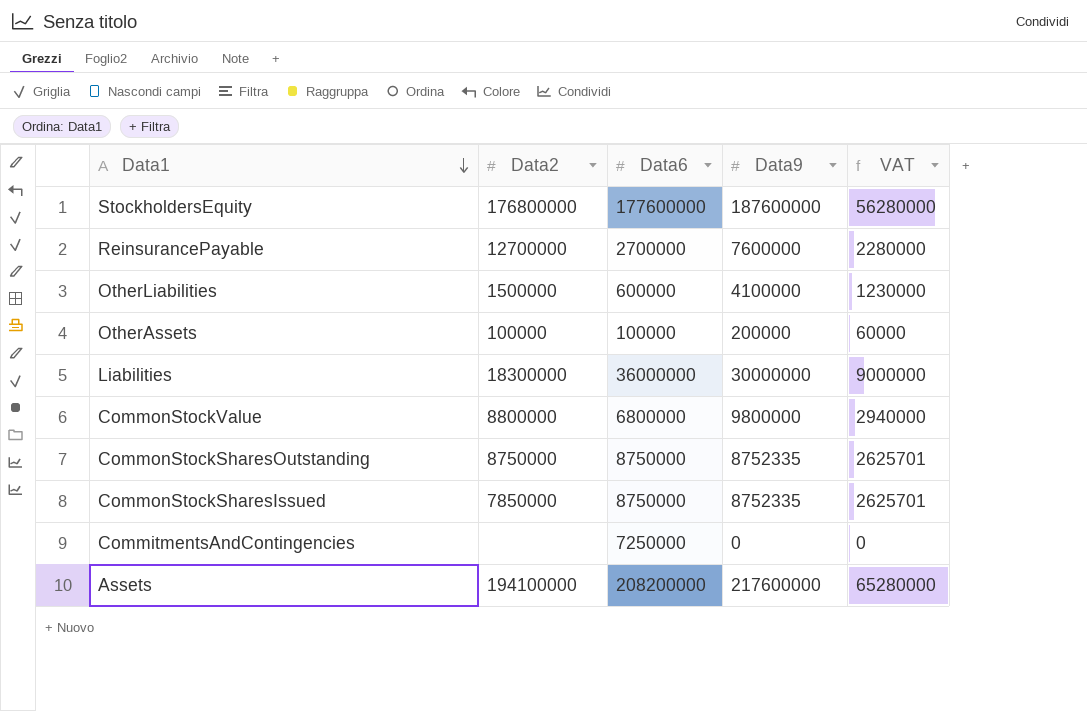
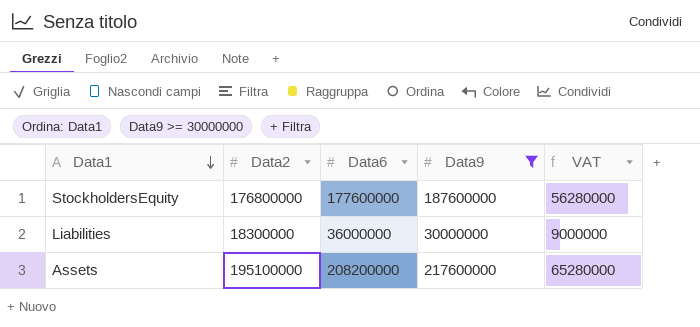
filter: none -> Data9 >= 30000000
Assets | Data2: 194100000 -> 195100000

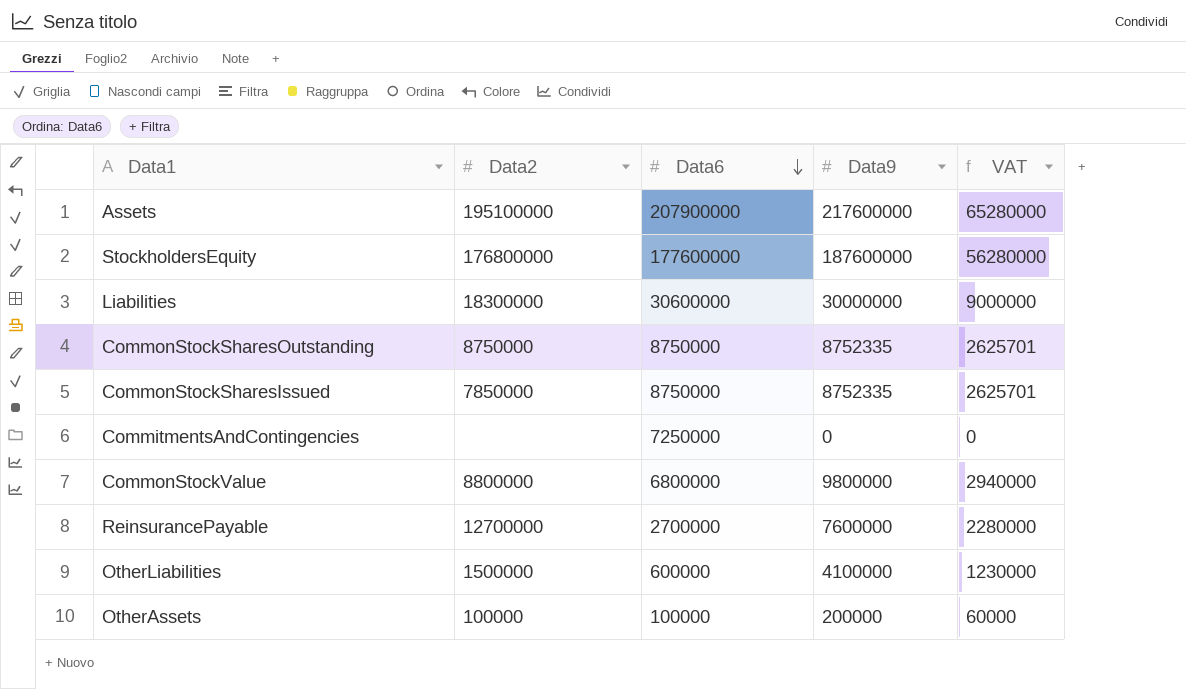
filter: Data9 >= 30000000 -> none
row order: Data1 descending -> Data6 descending
Assets | Data6: 208200000 -> 207900000
Liabilities | Data6: 36000000 -> 30600000

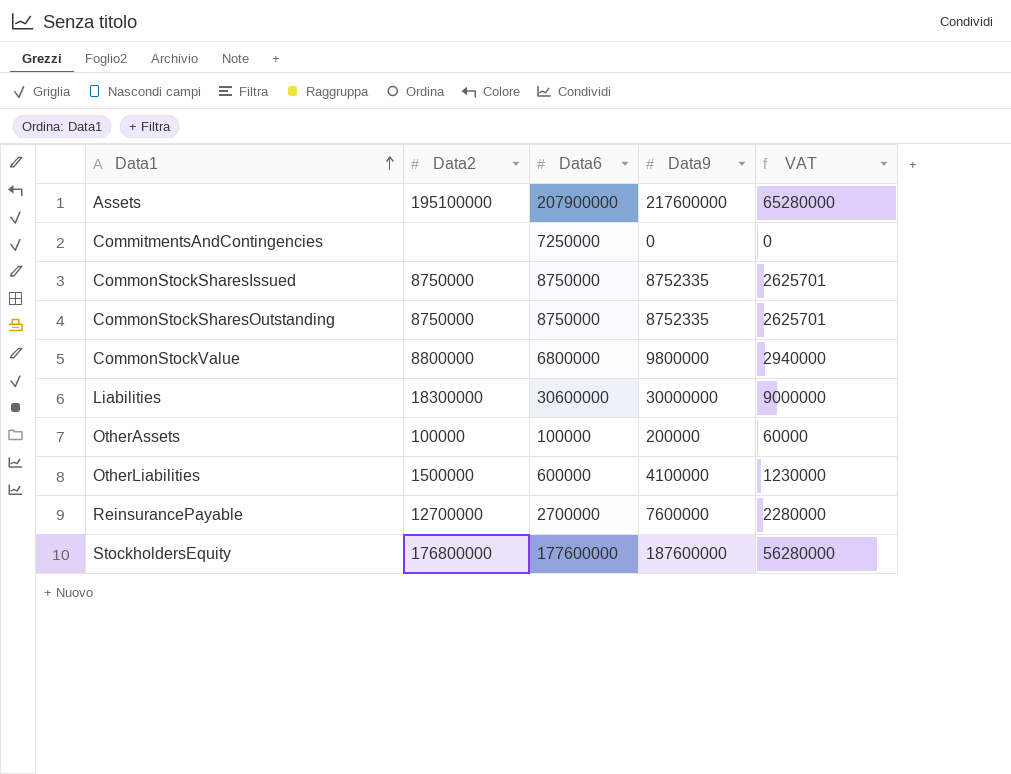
row order: Data6 descending -> Data1 ascending
CommonStockSharesIssued | Data2: 7850000 -> 8750000

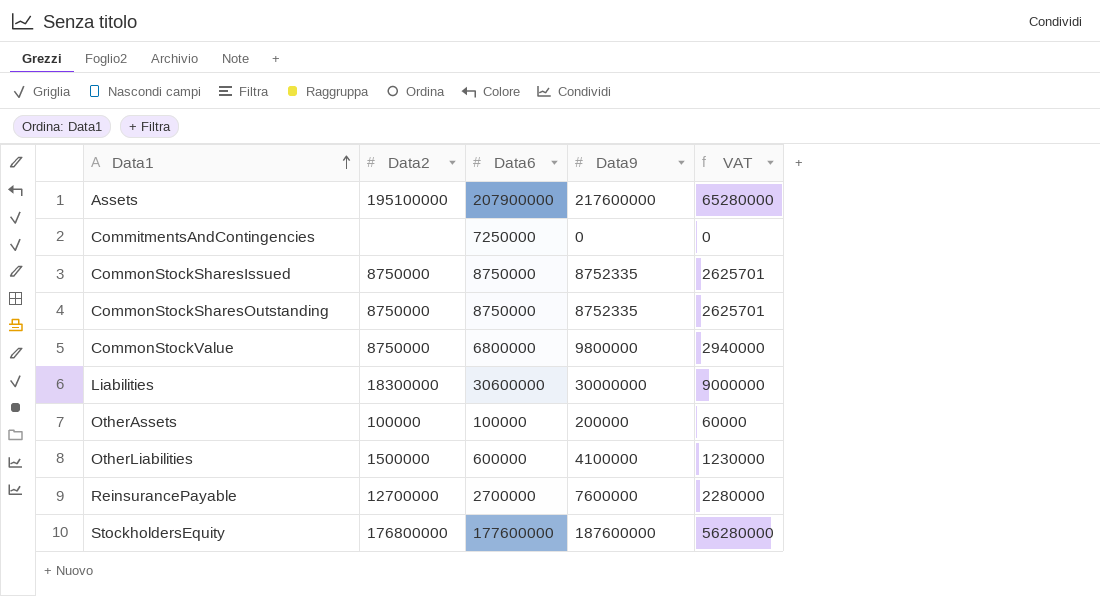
CommonStockValue | Data2: 8800000 -> 8750000

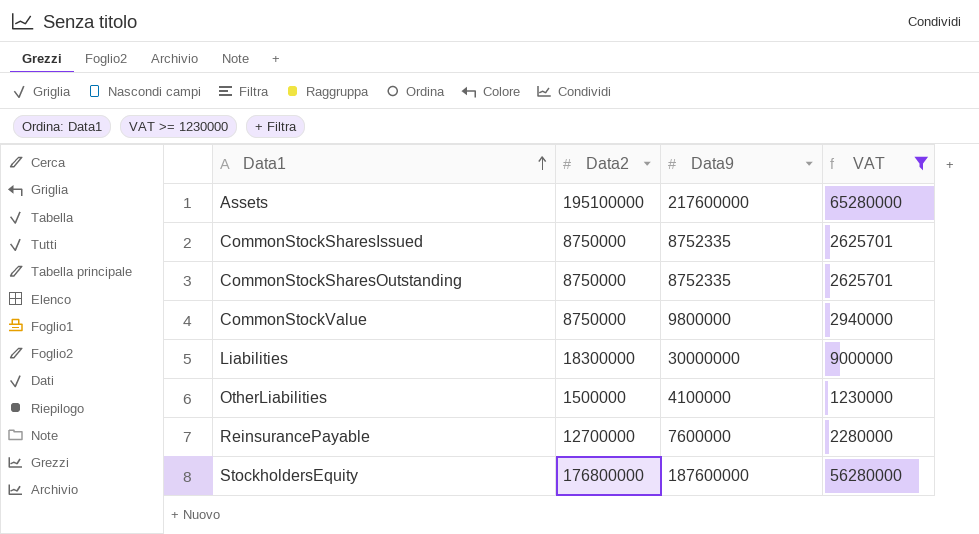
filter: none -> VAT >= 1230000
column Data6 | position: 3 -> none

